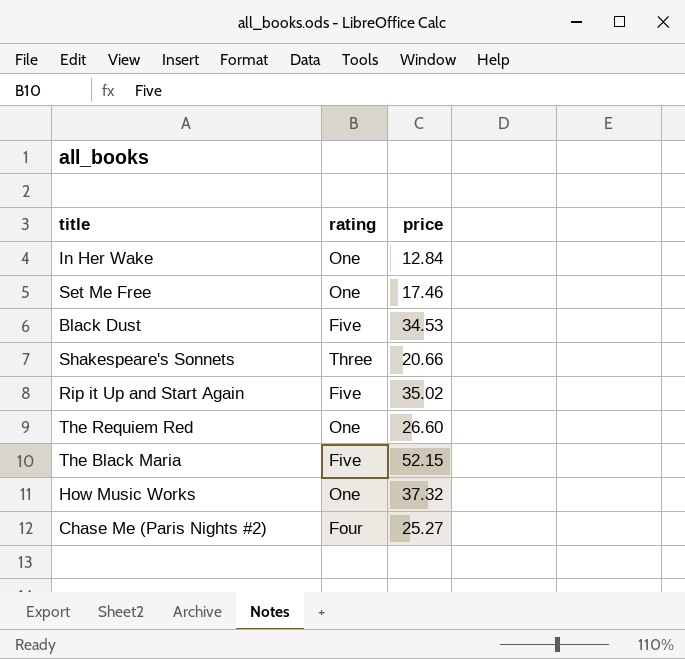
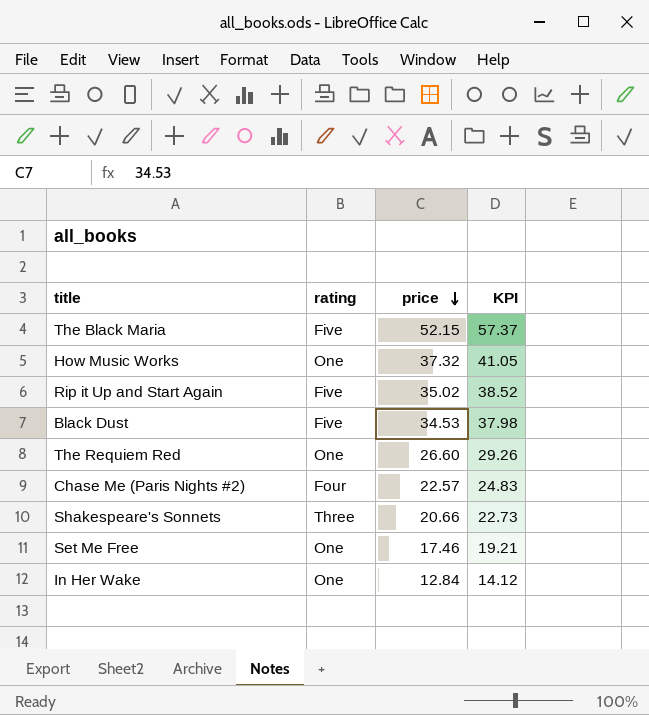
row order: none -> price descending
column KPI | formula: none -> [price] * 1.1
Chase Me (Paris Nights #2) | price: 25.27 -> 22.57

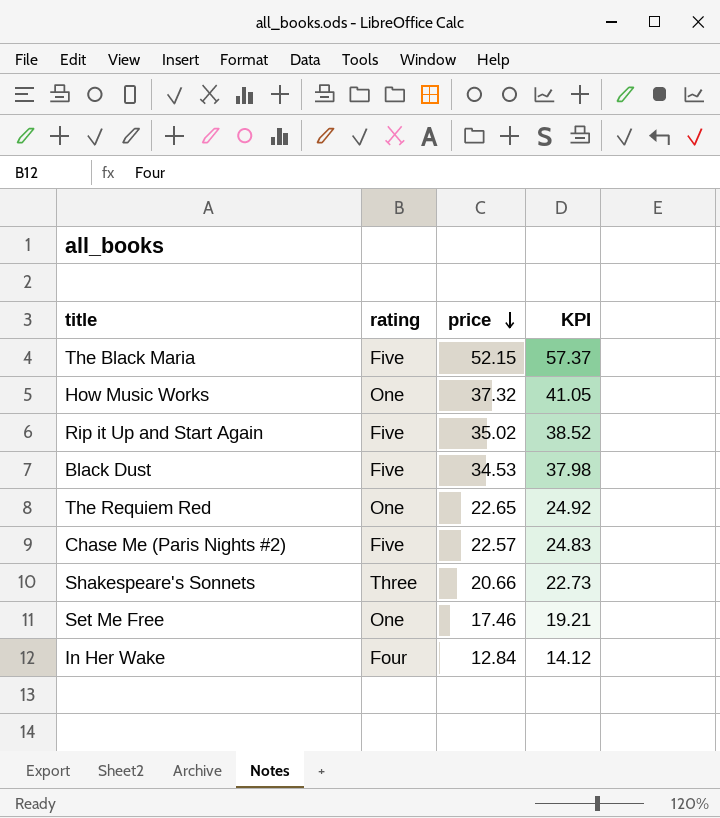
The Requiem Red | price: 26.60 -> 22.65
The Requiem Red | KPI: 29.26 -> 24.92
Chase Me (Paris Nights #2) | rating: Four -> Five
In Her Wake | rating: One -> Four

